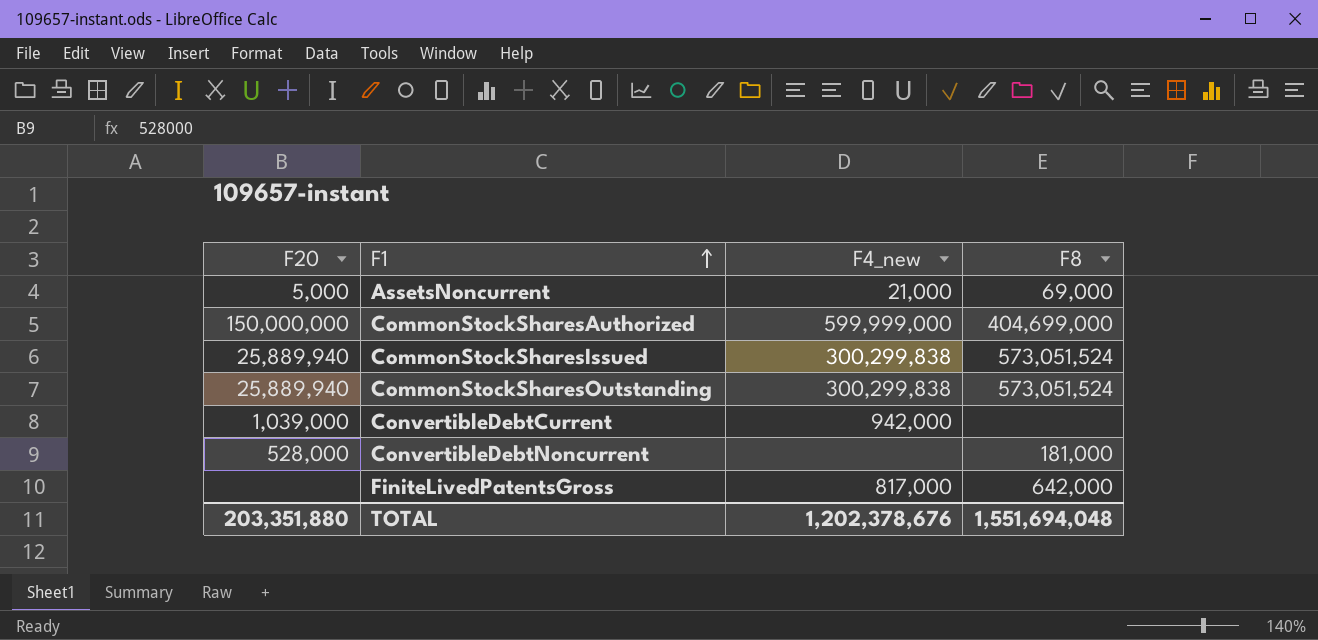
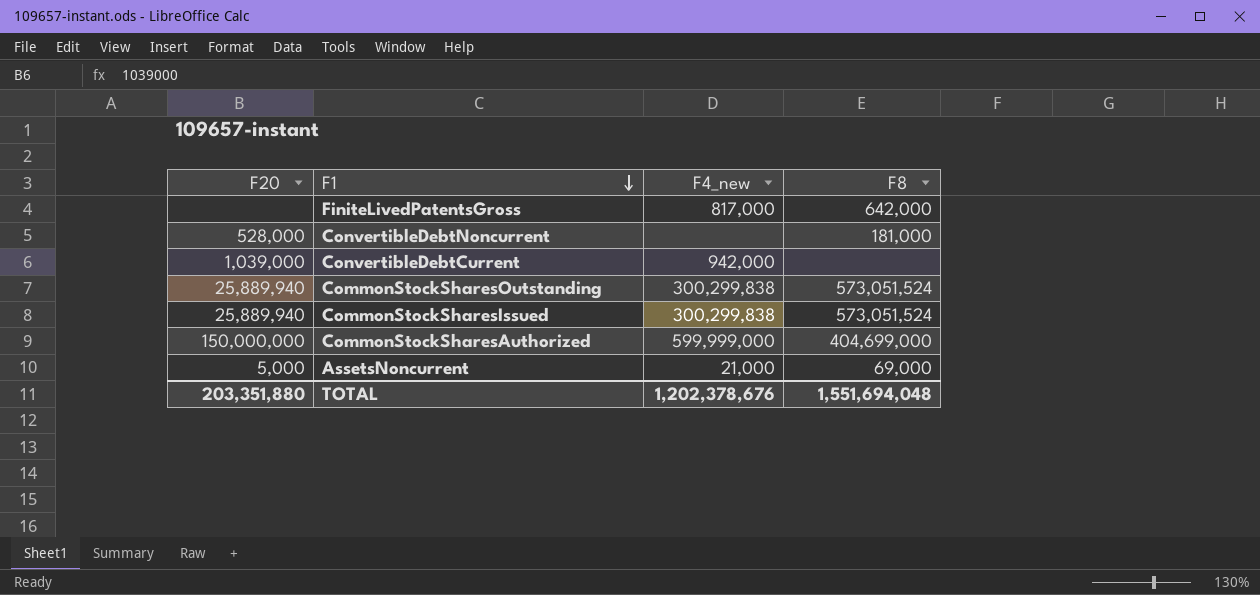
row order: F1 ascending -> F1 descending

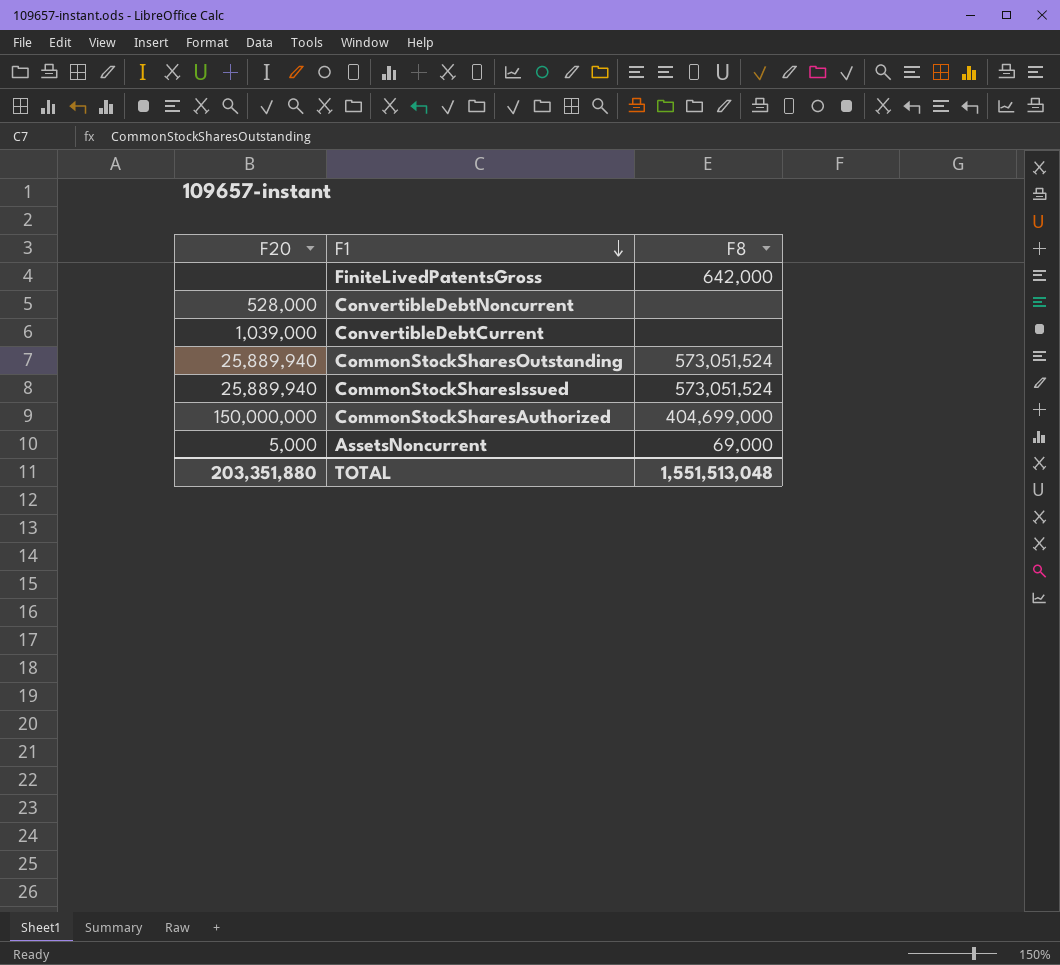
column F4_new | position: 3 -> none
ConvertibleDebtNoncurrent | F8: 181,000 -> none
TOTAL | F8: 1,551,694,048 -> 1,551,513,048

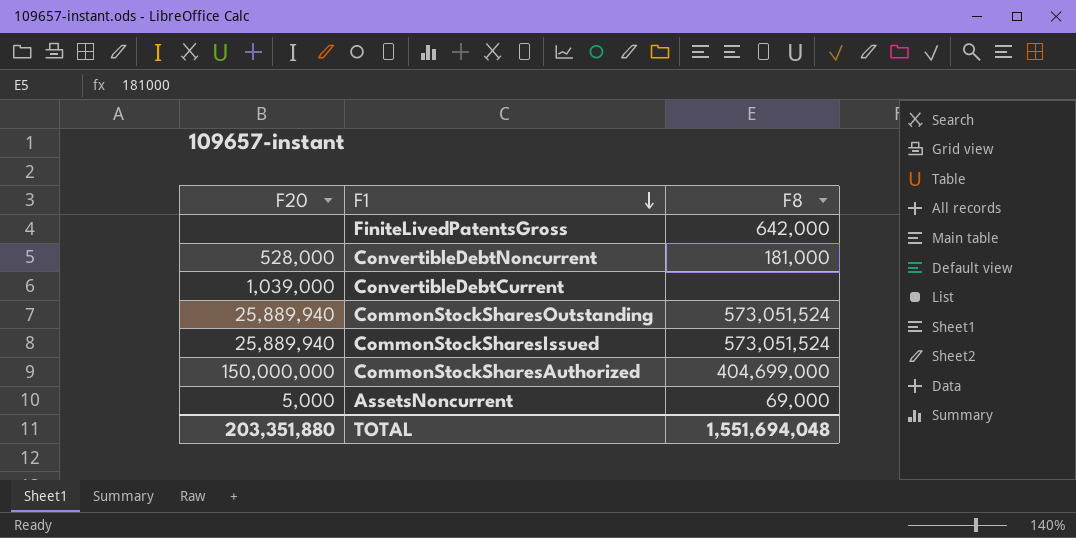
ConvertibleDebtNoncurrent | F8: none -> 181,000
TOTAL | F8: 1,551,513,048 -> 1,551,694,048

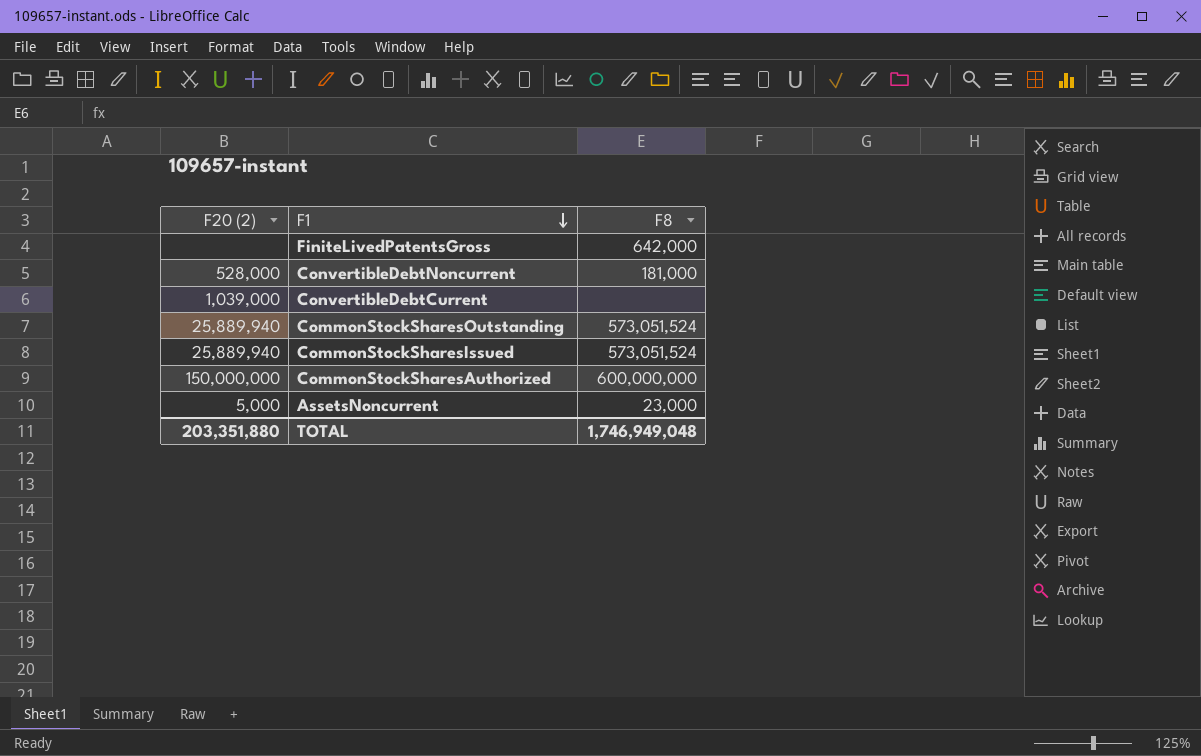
column name: F20 -> F20 (2)
CommonStockSharesAuthorized | F8: 404,699,000 -> 600,000,000
AssetsNoncurrent | F8: 69,000 -> 23,000
TOTAL | F8: 1,551,694,048 -> 1,746,949,048

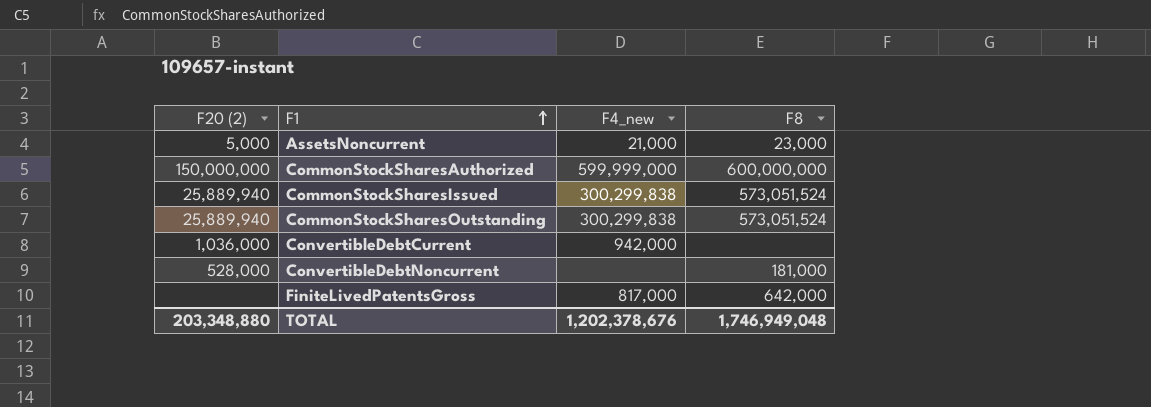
row order: F1 descending -> F1 ascending
column F4_new | position: none -> 3
ConvertibleDebtCurrent | F20 (2): 1,039,000 -> 1,036,000
TOTAL | F20 (2): 203,351,880 -> 203,348,880

